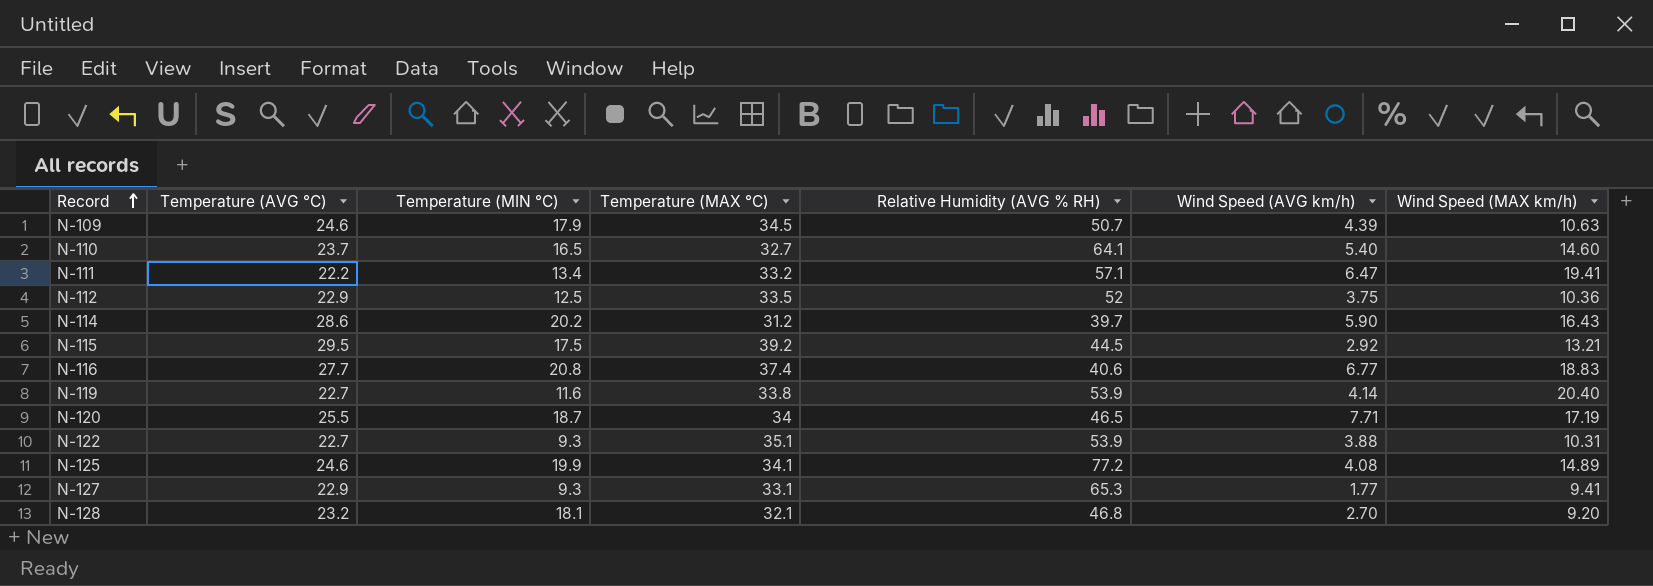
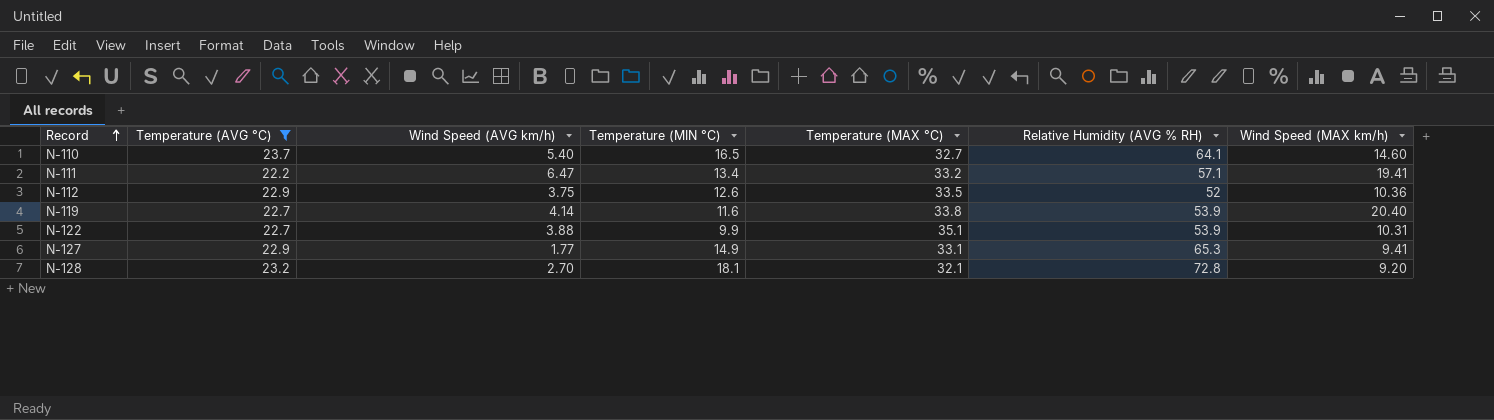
filter: none -> Temperature (AVG °C) <= 23.7
column Wind Speed (AVG km/h) | position: 6 -> 3
N-112 | Temperature (MIN °C): 12.5 -> 12.6
N-122 | Temperature (MIN °C): 9.3 -> 9.9
N-127 | Temperature (MIN °C): 9.3 -> 14.9
N-128 | Relative Humidity (AVG % RH): 46.8 -> 72.8

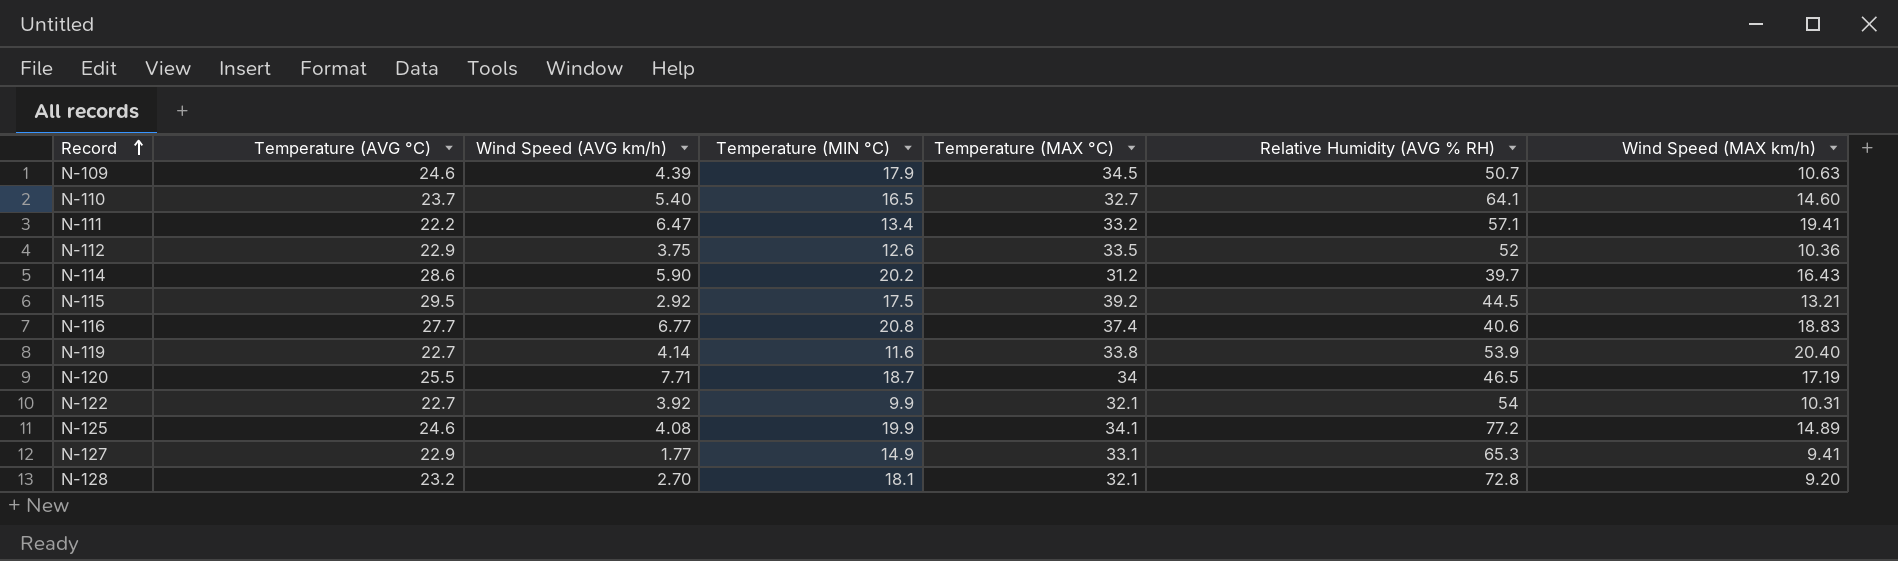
filter: Temperature (AVG °C) <= 23.7 -> none
N-122 | Wind Speed (AVG km/h): 3.88 -> 3.92
N-122 | Temperature (MAX °C): 35.1 -> 32.1
N-122 | Relative Humidity (AVG % RH): 53.9 -> 54

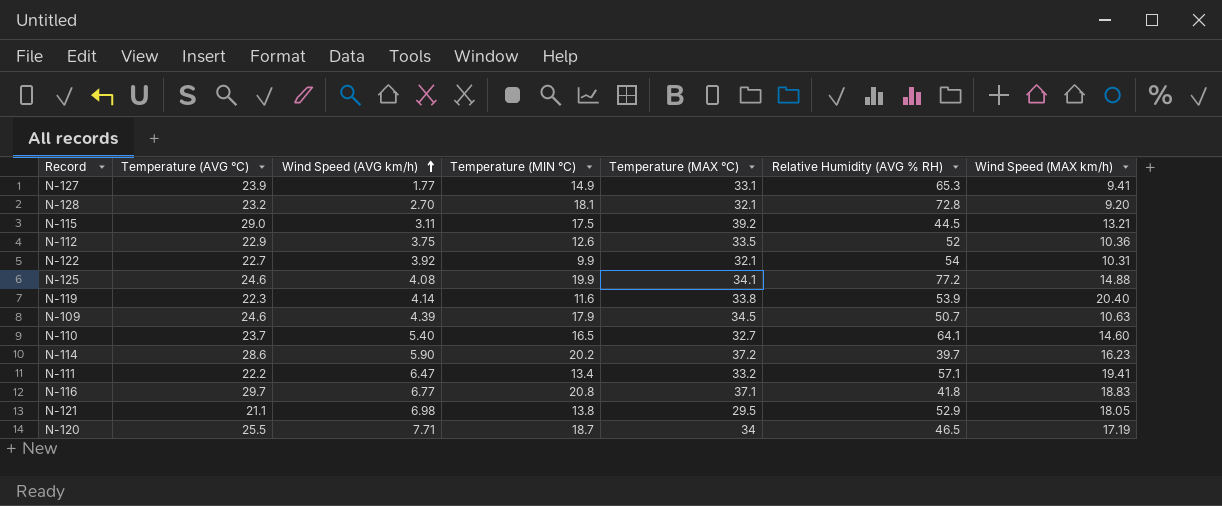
row order: Record ascending -> Wind Speed (AVG km/h) ascending
N-127 | Temperature (AVG °C): 22.9 -> 23.9
N-115 | Temperature (AVG °C): 29.5 -> 29.0
N-115 | Wind Speed (AVG km/h): 2.92 -> 3.11
N-125 | Wind Speed (MAX km/h): 14.89 -> 14.88
N-119 | Temperature (AVG °C): 22.7 -> 22.3
N-114 | Temperature (MAX °C): 31.2 -> 37.2
N-114 | Wind Speed (MAX km/h): 16.43 -> 16.23
N-116 | Temperature (AVG °C): 27.7 -> 29.7
N-116 | Temperature (MAX °C): 37.4 -> 37.1
N-116 | Relative Humidity (AVG % RH): 40.6 -> 41.8
row N-121: none -> 21.1 | 6.98 | 13.8 | 29.5 | 52.9 | 18.05

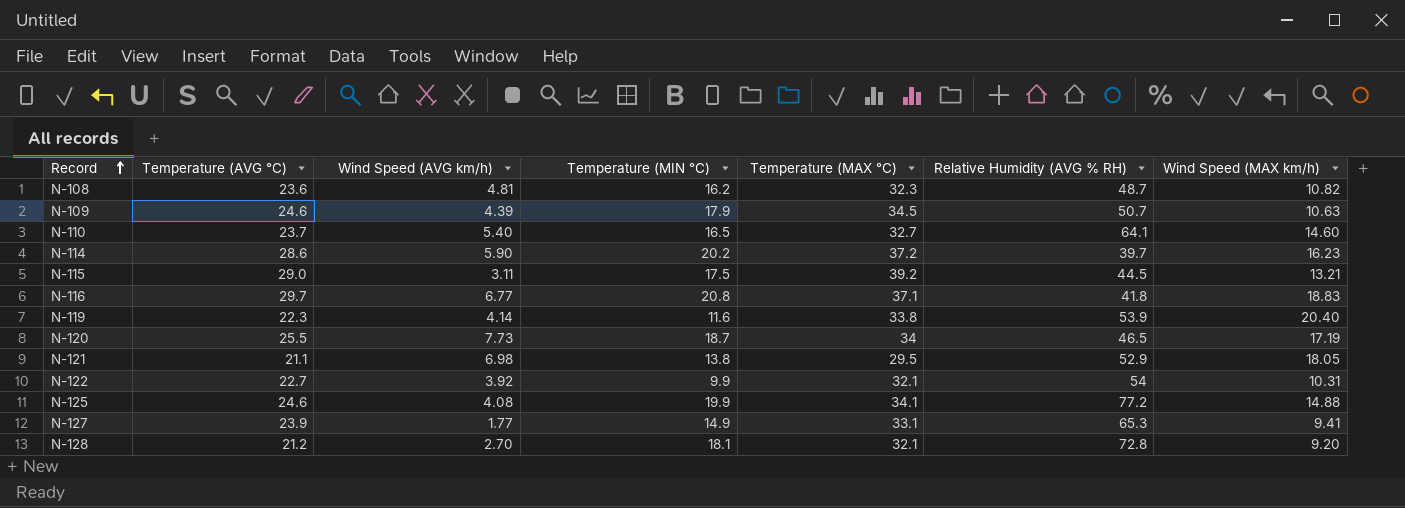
row order: Wind Speed (AVG km/h) ascending -> Record ascending
row N-112: 22.9 | 3.75 | 12.6 | 33.5 | 52 | 10.36 -> none
row N-111: 22.2 | 6.47 | 13.4 | 33.2 | 57.1 | 19.41 -> none
row N-108: none -> 23.6 | 4.81 | 16.2 | 32.3 | 48.7 | 10.82
N-120 | Wind Speed (AVG km/h): 7.71 -> 7.73
N-128 | Temperature (AVG °C): 23.2 -> 21.2

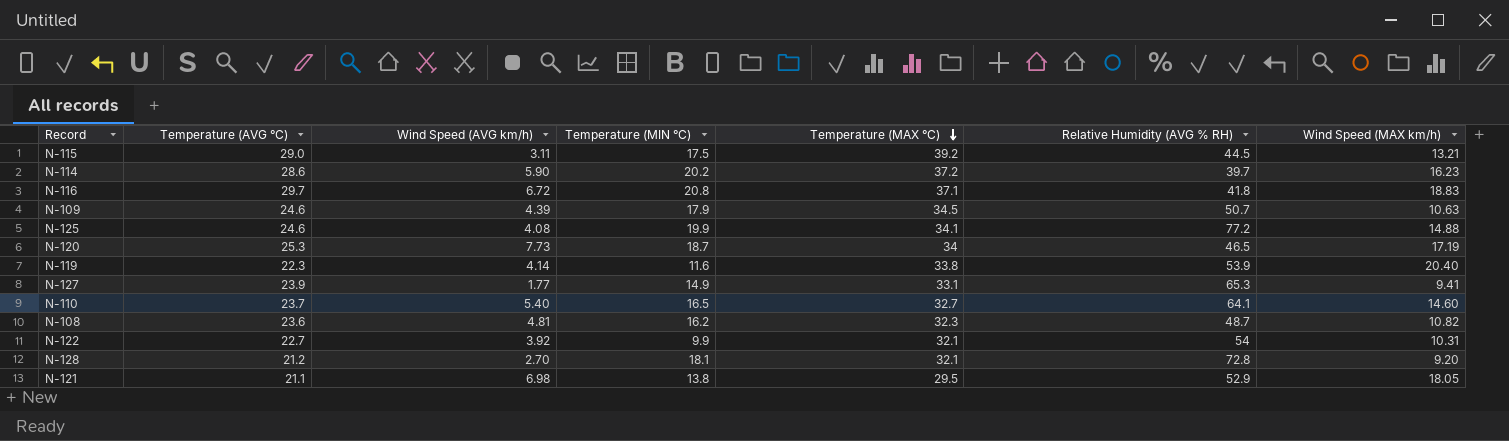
row order: Record ascending -> Temperature (MAX °C) descending
N-116 | Wind Speed (AVG km/h): 6.77 -> 6.72
N-120 | Temperature (AVG °C): 25.5 -> 25.3

